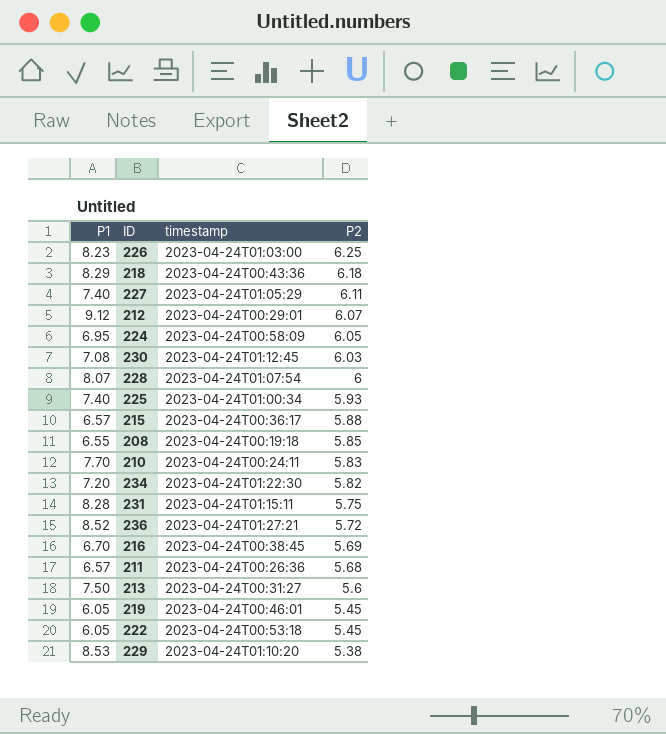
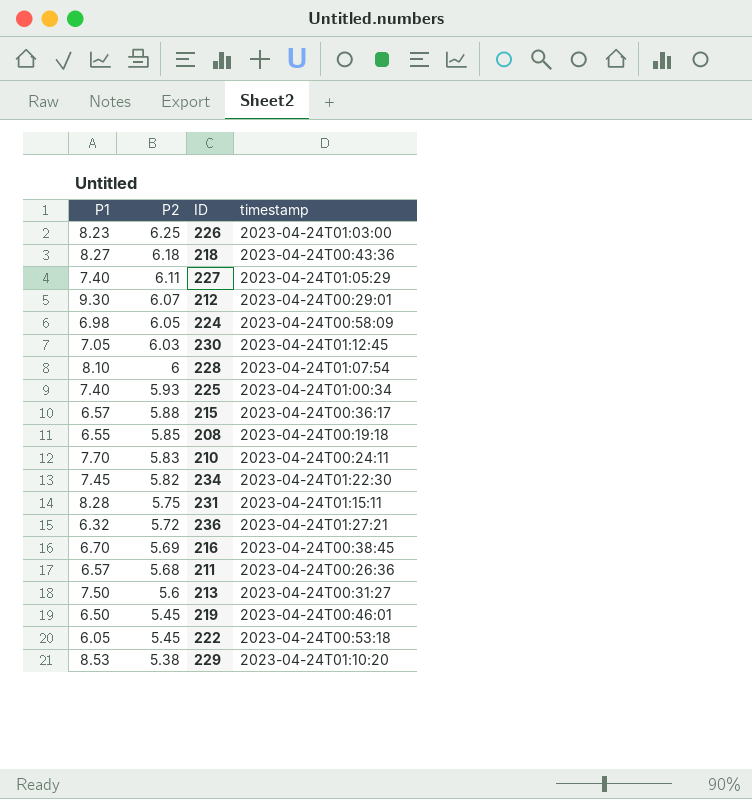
column P2 | position: 4 -> 2
218 | P1: 8.29 -> 8.27
212 | P1: 9.12 -> 9.30
224 | P1: 6.95 -> 6.98
230 | P1: 7.08 -> 7.05
228 | P1: 8.07 -> 8.10
234 | P1: 7.20 -> 7.45
236 | P1: 8.52 -> 6.32
219 | P1: 6.05 -> 6.50

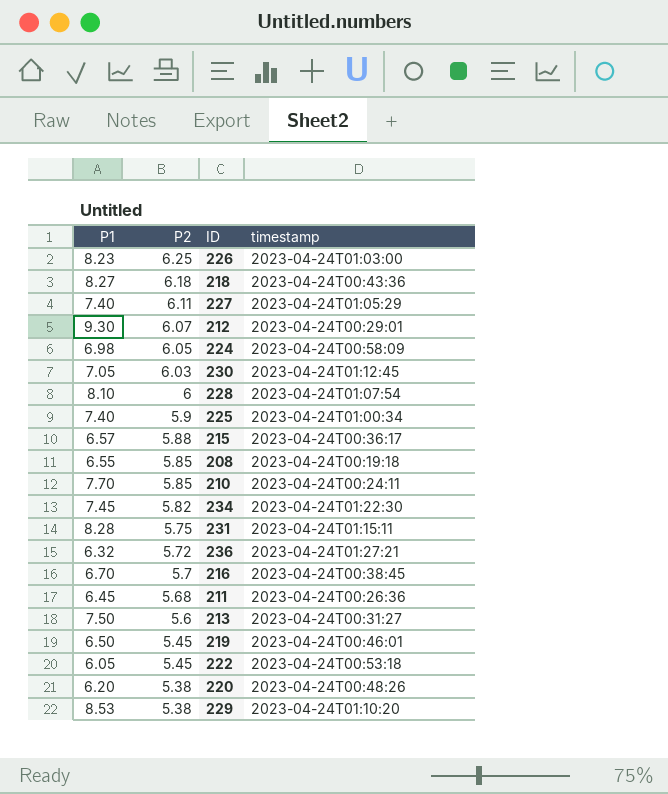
225 | P2: 5.93 -> 5.9
210 | P2: 5.83 -> 5.85
216 | P2: 5.69 -> 5.7
211 | P1: 6.57 -> 6.45
row 220: none -> 6.20 | 5.38 | 2023-04-24T00:48:26

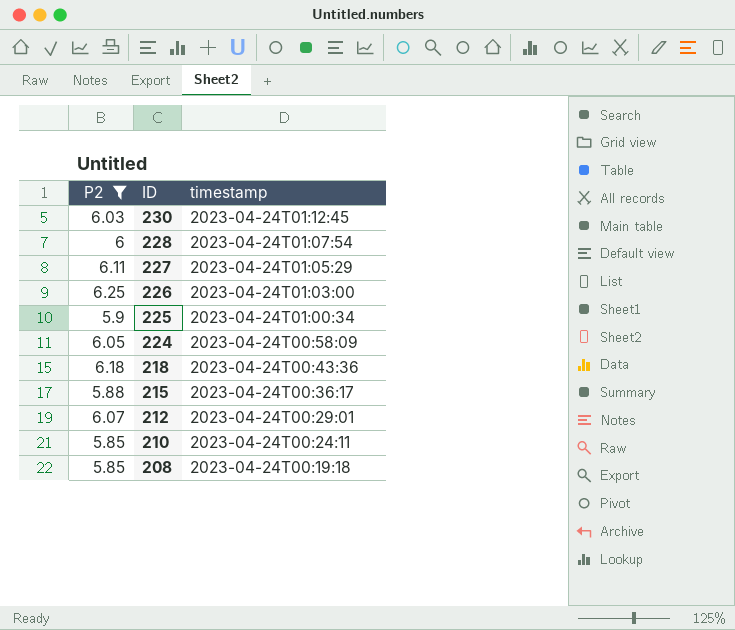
filter: none -> P2 >= 5.85
row order: P2 descending -> ID descending
column P1 | position: 1 -> none

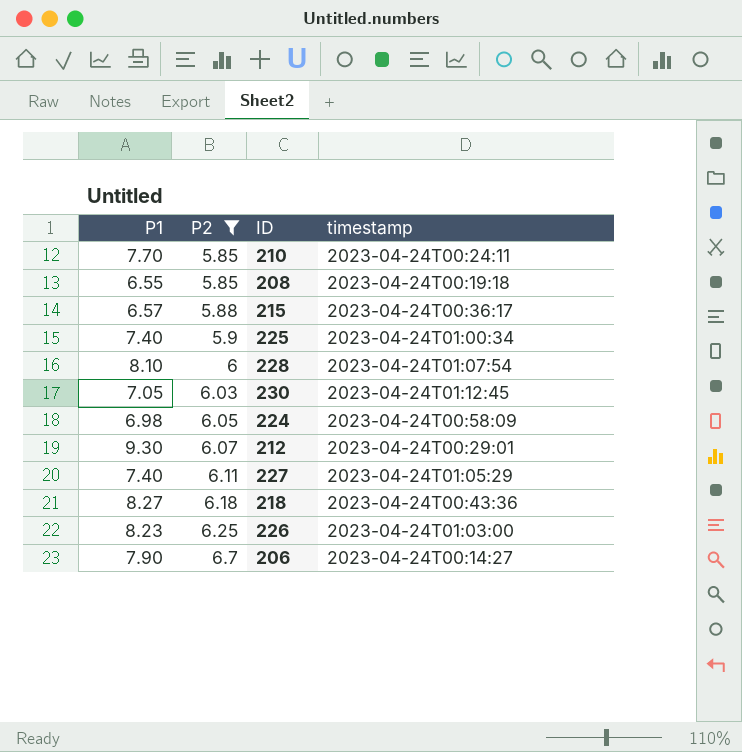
row order: ID descending -> P2 ascending
column P1 | position: none -> 1
row 206: none -> 7.90 | 6.7 | 2023-04-24T00:14:27

